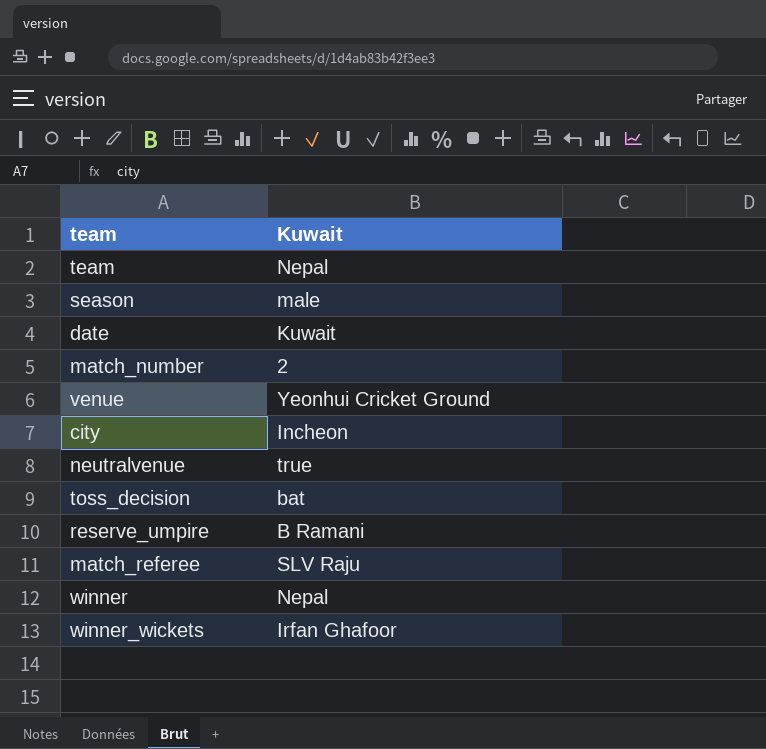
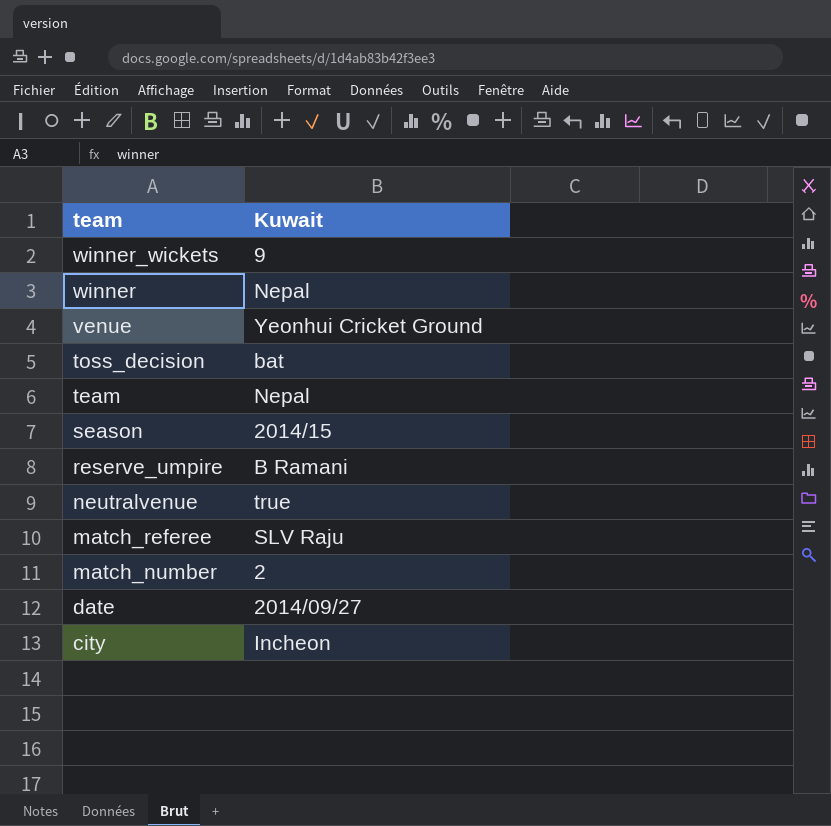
row order: none -> team descending
winner_wickets | Kuwait: Irfan Ghafoor -> 9
season | Kuwait: male -> 2014/15
date | Kuwait: Kuwait -> 2014/09/27

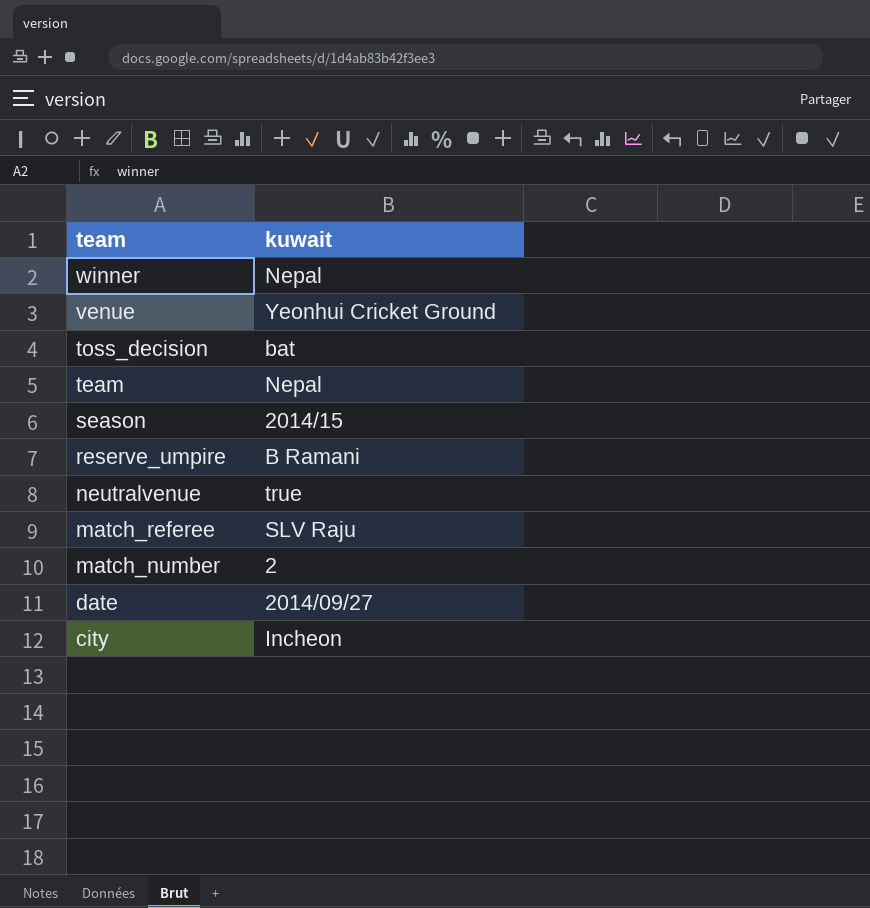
column name: Kuwait -> kuwait
row winner_wickets: 9 -> none

